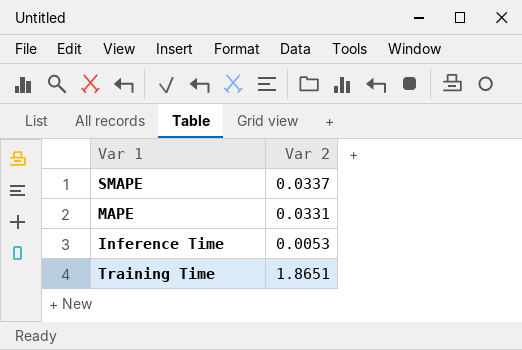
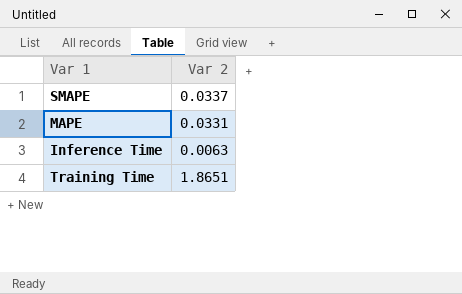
Inference Time | Var 2: 0.0053 -> 0.0063

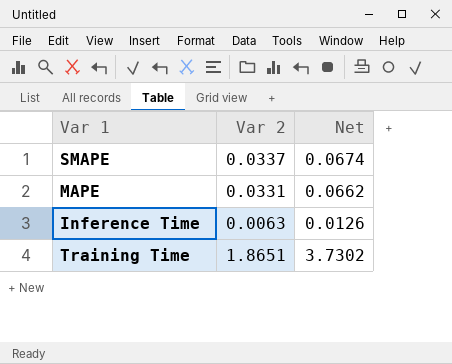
column Net | formula: none -> [Var 2] * 2

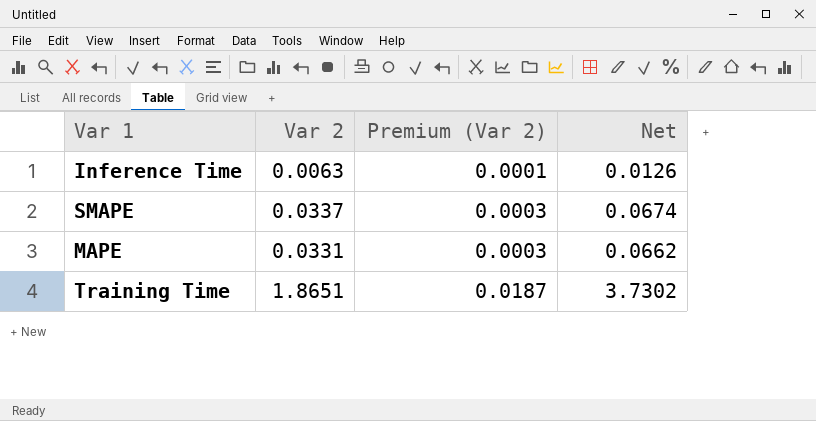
row order: none -> Premium (Var 2) ascending
column Premium (Var 2) | formula: none -> [Var 2] * 0.01

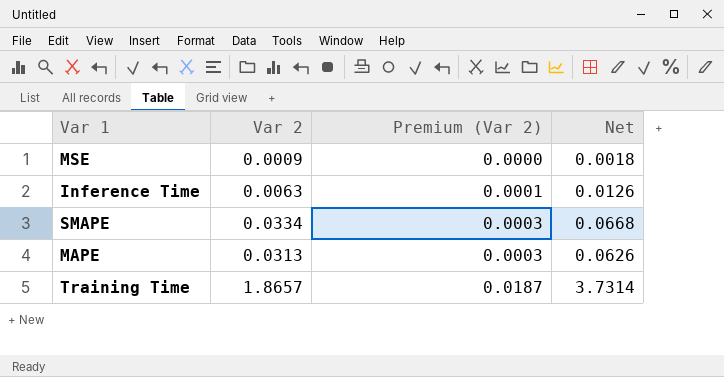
row MSE: none -> 0.0009 | 0.0000 | 0.0018
SMAPE | Var 2: 0.0337 -> 0.0334
SMAPE | Net: 0.0674 -> 0.0668
MAPE | Var 2: 0.0331 -> 0.0313
MAPE | Net: 0.0662 -> 0.0626
Training Time | Var 2: 1.8651 -> 1.8657
Training Time | Net: 3.7302 -> 3.7314

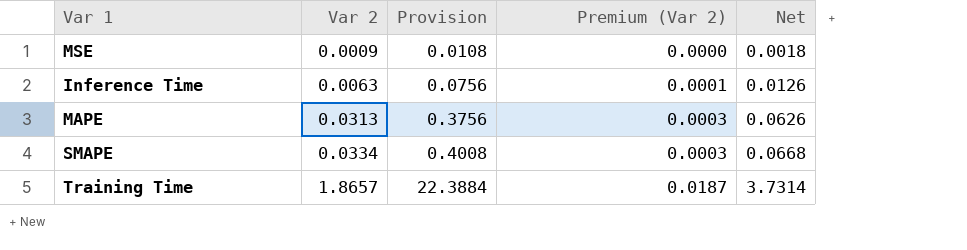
row order: Premium (Var 2) ascending -> Var 2 ascending
column Provision | formula: none -> [Var 2] * 12

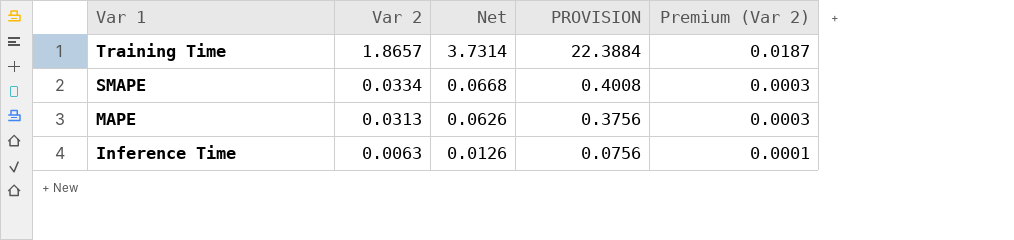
row order: Var 2 ascending -> Var 1 descending
column Net | position: 5 -> 3
column name: Provision -> PROVISION
row MSE: 0.0009 | 0.0108 | 0.0000 | 0.0018 -> none

